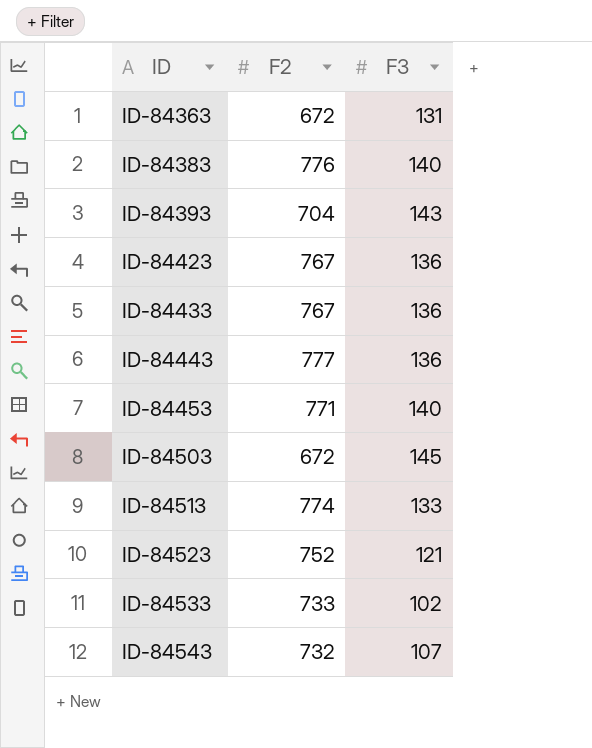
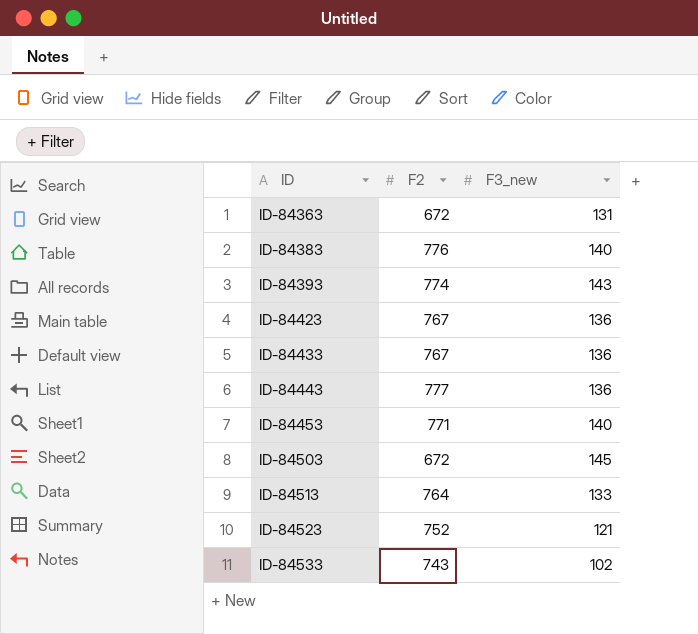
column name: F3 -> F3_new
row ID-84543: 732 | 107 -> none
ID-84393 | F2: 704 -> 774
ID-84513 | F2: 774 -> 764
ID-84533 | F2: 733 -> 743

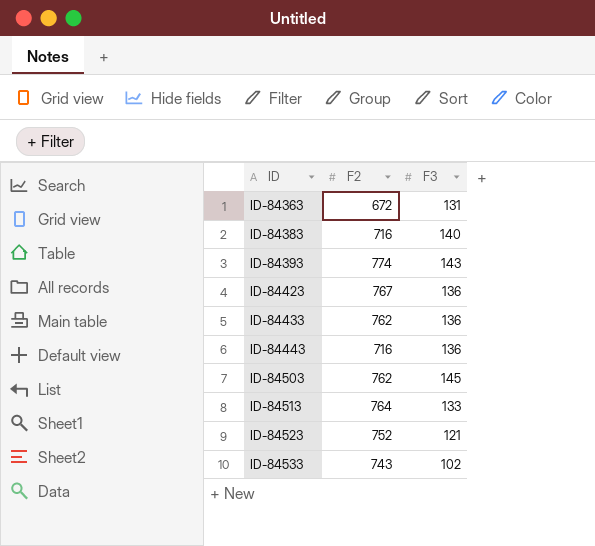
column name: F3_new -> F3
row ID-84453: 771 | 140 -> none
ID-84383 | F2: 776 -> 716
ID-84433 | F2: 767 -> 762
ID-84443 | F2: 777 -> 716
ID-84503 | F2: 672 -> 762

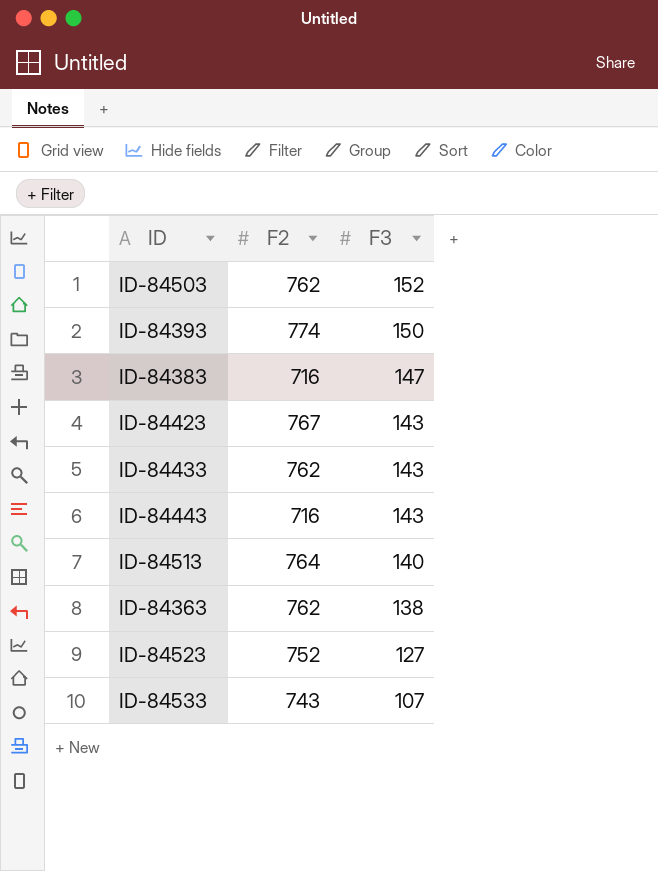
row order: ID ascending -> F3 descending
ID-84503 | F3: 145 -> 152
ID-84393 | F3: 143 -> 150
ID-84383 | F3: 140 -> 147
ID-84423 | F3: 136 -> 143
ID-84433 | F3: 136 -> 143
ID-84443 | F3: 136 -> 143
ID-84513 | F3: 133 -> 140
ID-84363 | F2: 672 -> 762
ID-84363 | F3: 131 -> 138
ID-84523 | F3: 121 -> 127
ID-84533 | F3: 102 -> 107

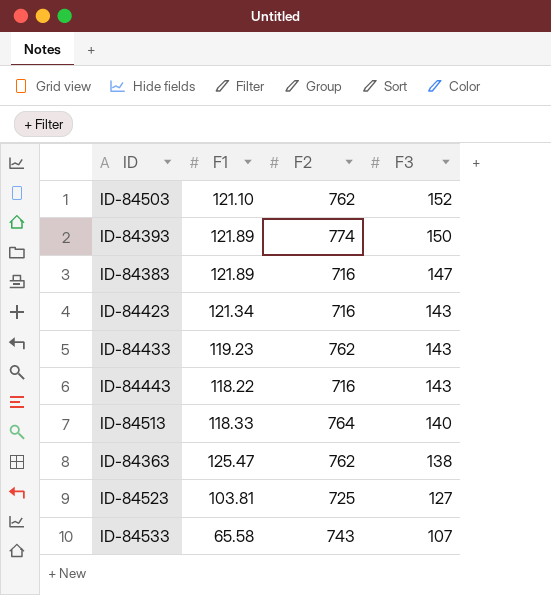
column F1 | position: none -> 2
ID-84423 | F2: 767 -> 716
ID-84523 | F2: 752 -> 725

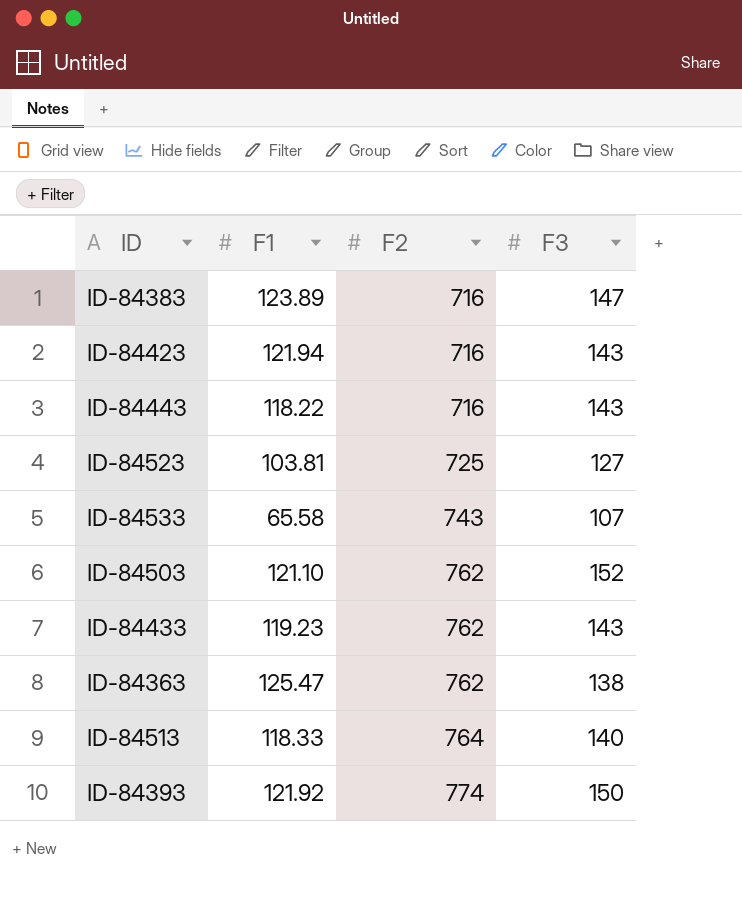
row order: F3 descending -> F2 ascending
ID-84383 | F1: 121.89 -> 123.89
ID-84423 | F1: 121.34 -> 121.94
ID-84393 | F1: 121.89 -> 121.92

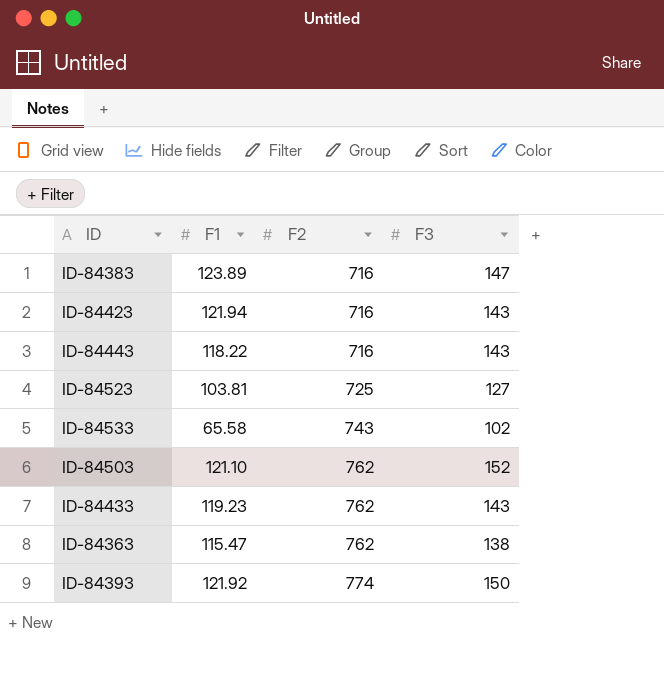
row ID-84513: 118.33 | 764 | 140 -> none
ID-84533 | F3: 107 -> 102
ID-84363 | F1: 125.47 -> 115.47

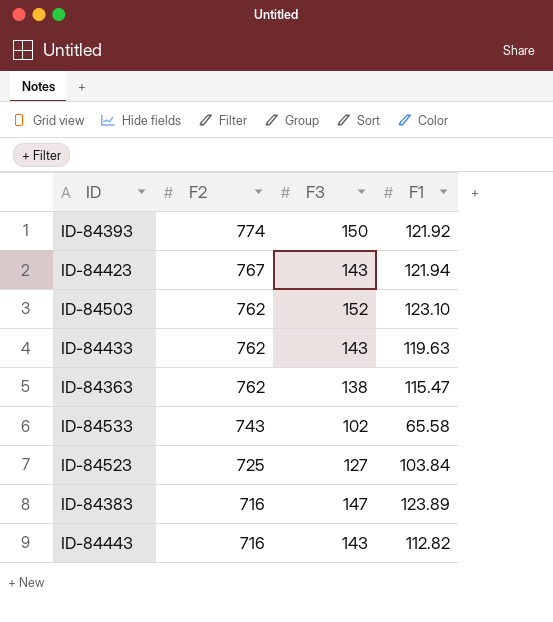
row order: F2 ascending -> F2 descending
column F1 | position: 2 -> 4
ID-84423 | F2: 716 -> 767
ID-84503 | F1: 121.10 -> 123.10
ID-84433 | F1: 119.23 -> 119.63
ID-84523 | F1: 103.81 -> 103.84
ID-84443 | F1: 118.22 -> 112.82

